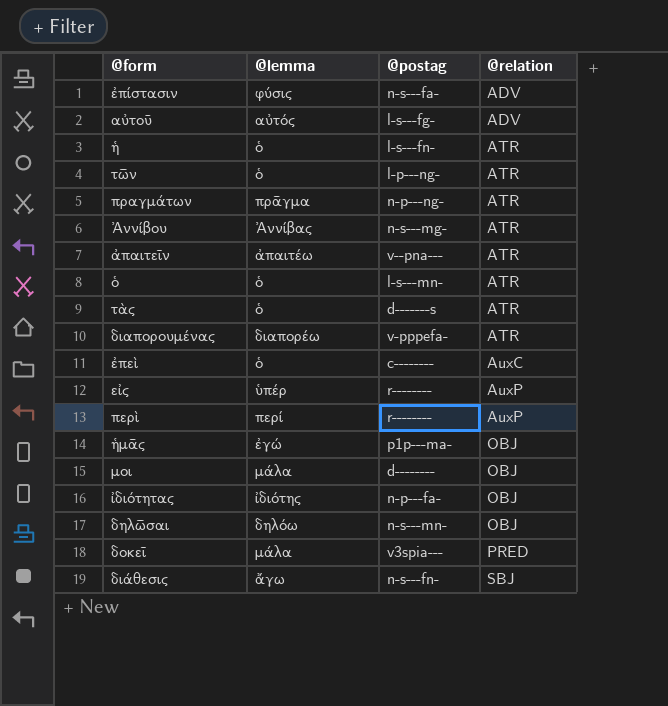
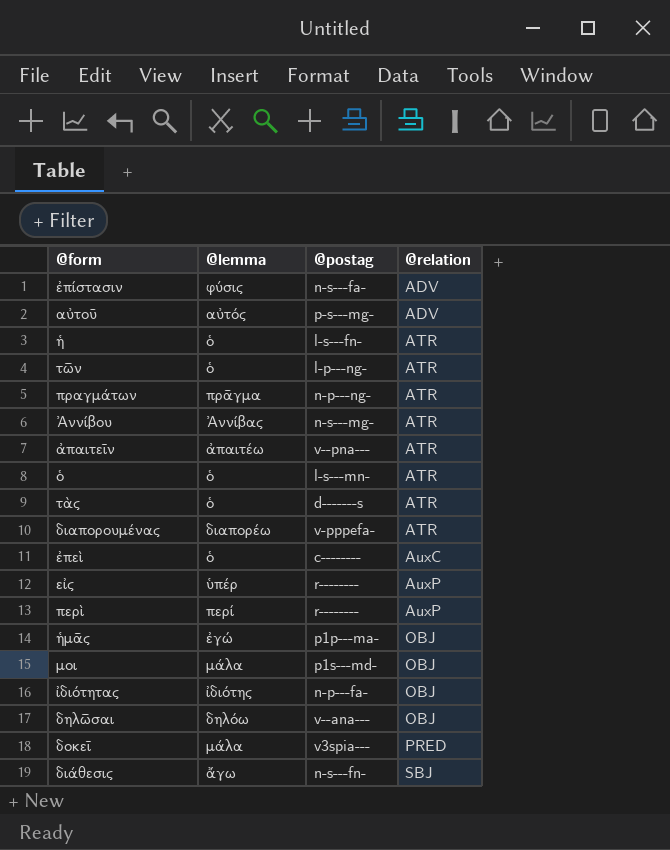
αὐτοῦ | @postag: l-s---fg- -> p-s---mg-
μοι | @postag: d-------- -> p1s---md-
δηλῶσαι | @postag: n-s---mn- -> v--ana---

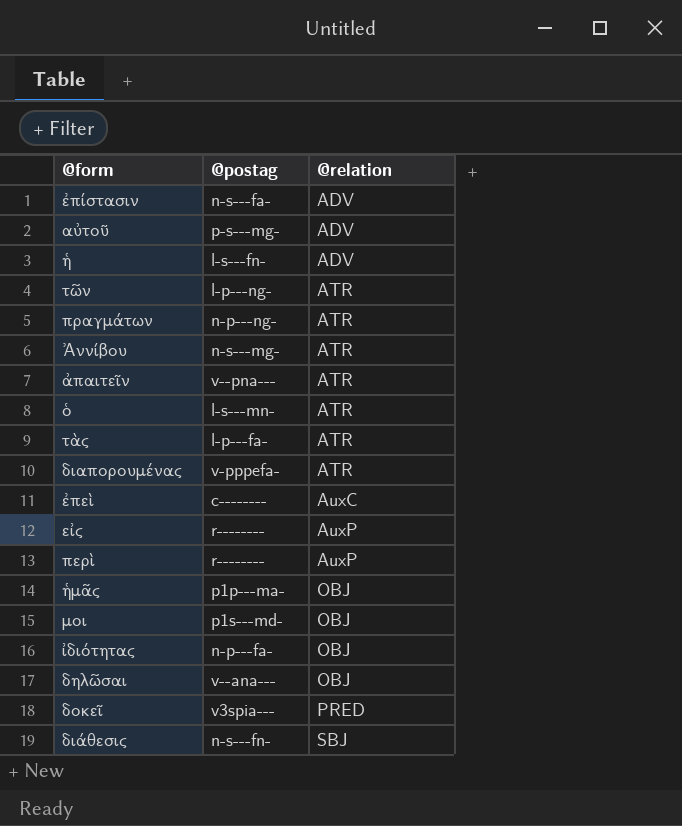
column @lemma | position: 2 -> none
ἡ | @relation: ATR -> ADV
τὰς | @postag: d-------s -> l-p---fa-

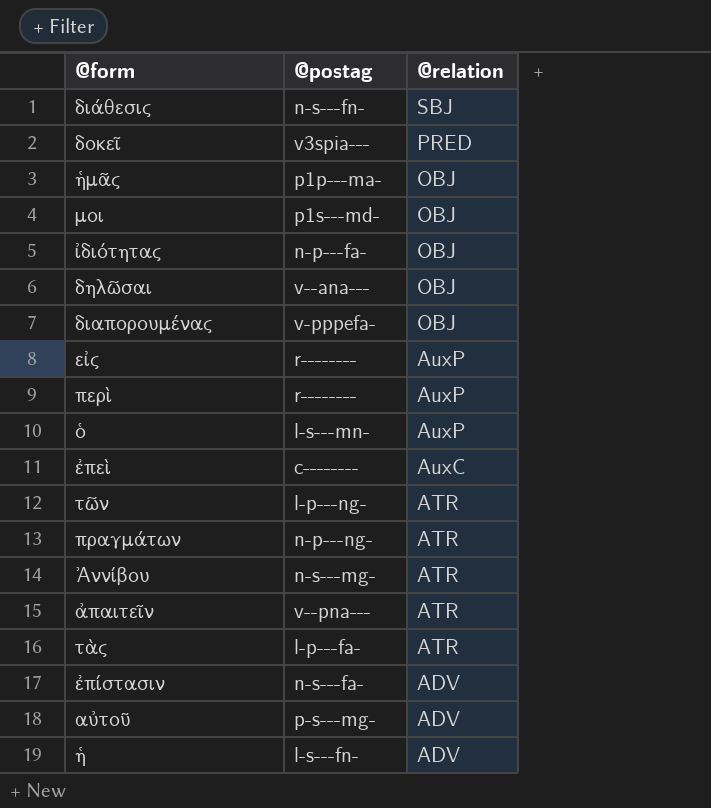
row order: @relation ascending -> @relation descending
διαπορουμένας | @relation: ATR -> OBJ
ὁ | @relation: ATR -> AuxP

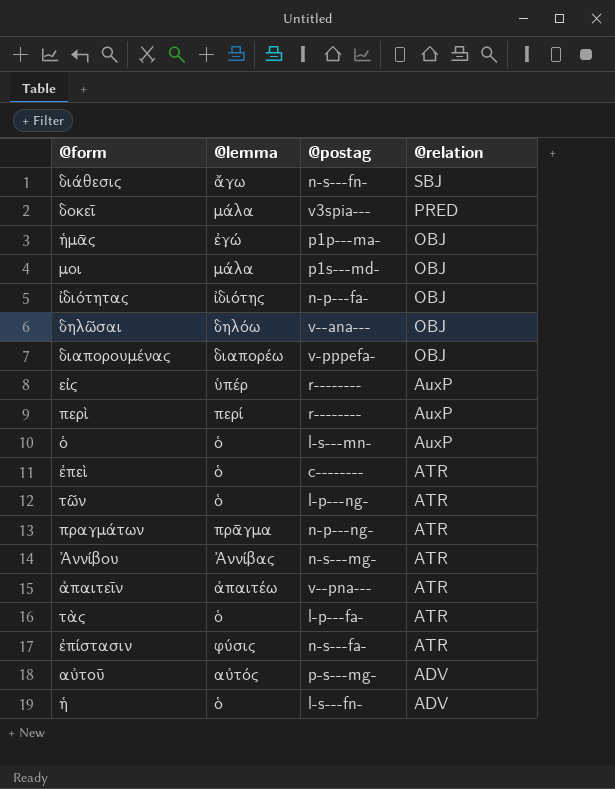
column @lemma | position: none -> 2
ἐπεὶ | @relation: AuxC -> ATR
ἐπίστασιν | @relation: ADV -> ATR

